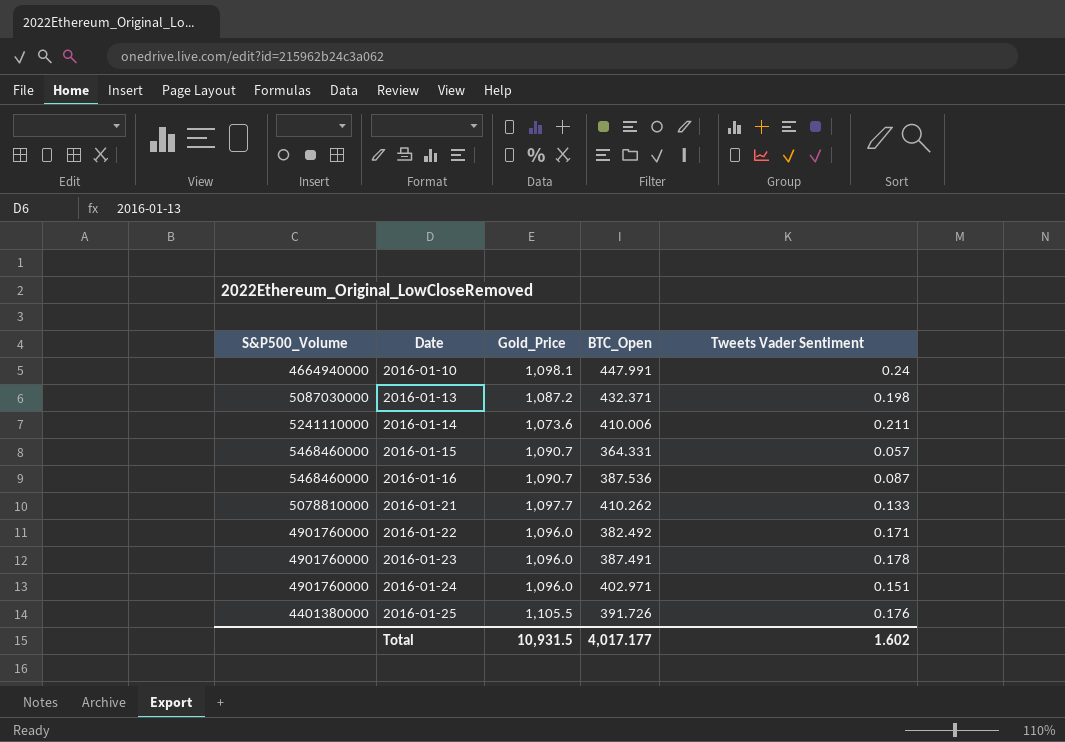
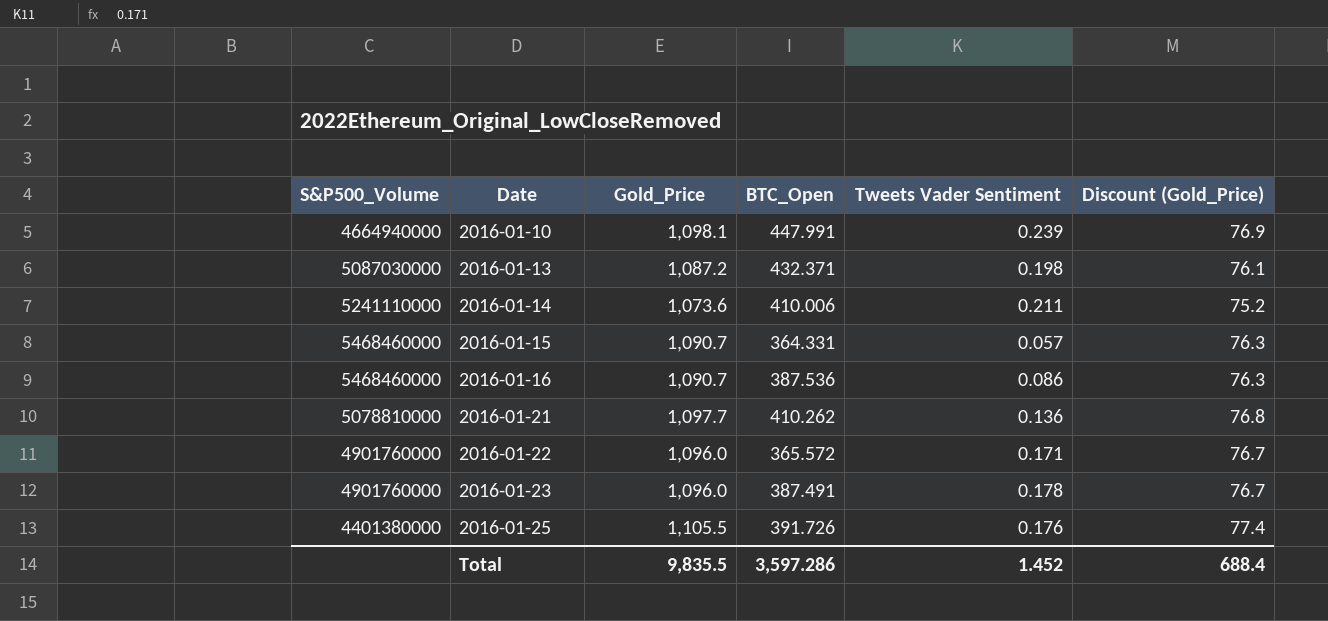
column Discount (Gold_Price) | formula: none -> [Gold_Price] * 0.07
row 2016-01-24: 4901760000 | 1,096.0 | 402.971 | 0.151 -> none
2016-01-10 | Tweets Vader Sentiment: 0.24 -> 0.239
2016-01-16 | Tweets Vader Sentiment: 0.087 -> 0.086
2016-01-21 | Tweets Vader Sentiment: 0.133 -> 0.136
2016-01-22 | BTC_Open: 382.492 -> 365.572
Total | Gold_Price: 10,931.5 -> 9,835.5
Total | BTC_Open: 4,017.177 -> 3,597.286
Total | Tweets Vader Sentiment: 1.602 -> 1.452

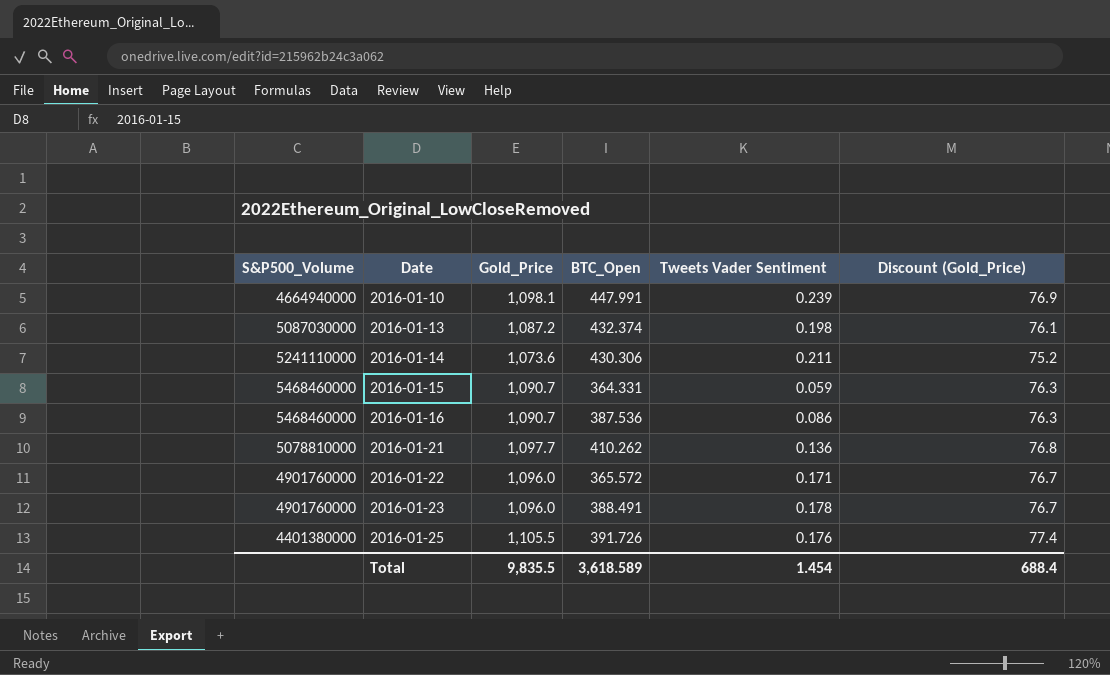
2016-01-13 | BTC_Open: 432.371 -> 432.374
2016-01-14 | BTC_Open: 410.006 -> 430.306
2016-01-15 | Tweets Vader Sentiment: 0.057 -> 0.059
2016-01-23 | BTC_Open: 387.491 -> 388.491
Total | BTC_Open: 3,597.286 -> 3,618.589
Total | Tweets Vader Sentiment: 1.452 -> 1.454

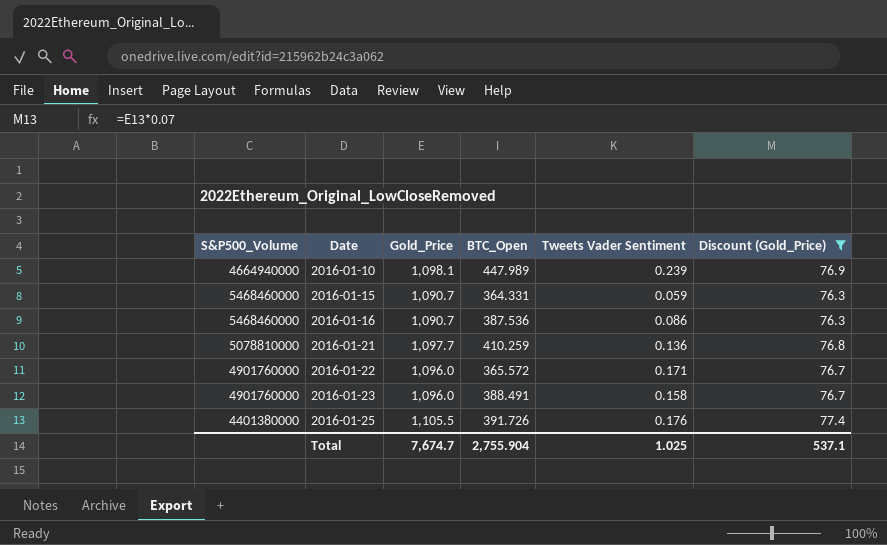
filter: none -> Discount (Gold_Price) >= 76.3
2016-01-10 | BTC_Open: 447.991 -> 447.989
2016-01-21 | BTC_Open: 410.262 -> 410.259
2016-01-23 | Tweets Vader Sentiment: 0.178 -> 0.158
Total | Gold_Price: 9,835.5 -> 7,674.7
Total | BTC_Open: 3,618.589 -> 2,755.904
Total | Tweets Vader Sentiment: 1.454 -> 1.025
Total | Discount (Gold_Price): 688.4 -> 537.1

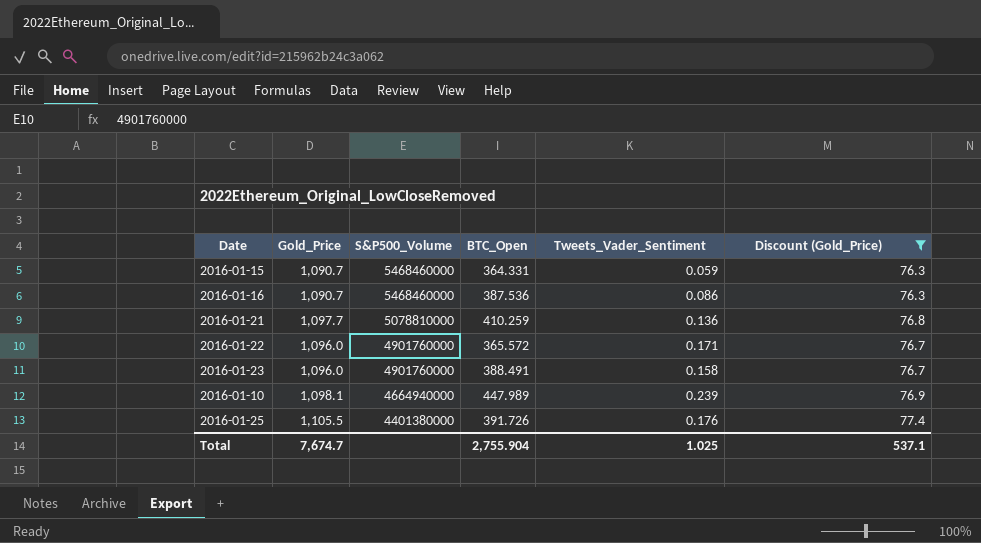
row order: Date ascending -> S&P500_Volume descending
column S&P500_Volume | position: 1 -> 3
column name: Tweets Vader Sentiment -> Tweets_Vader_Sentiment

